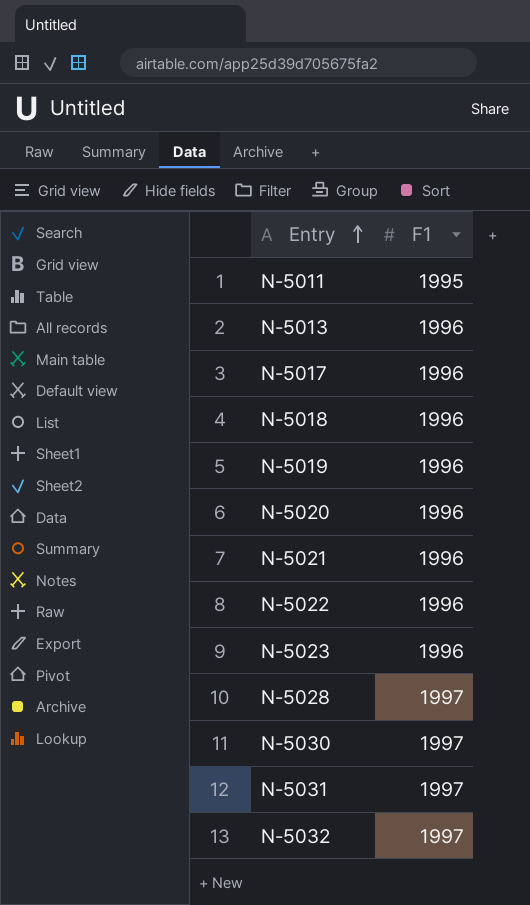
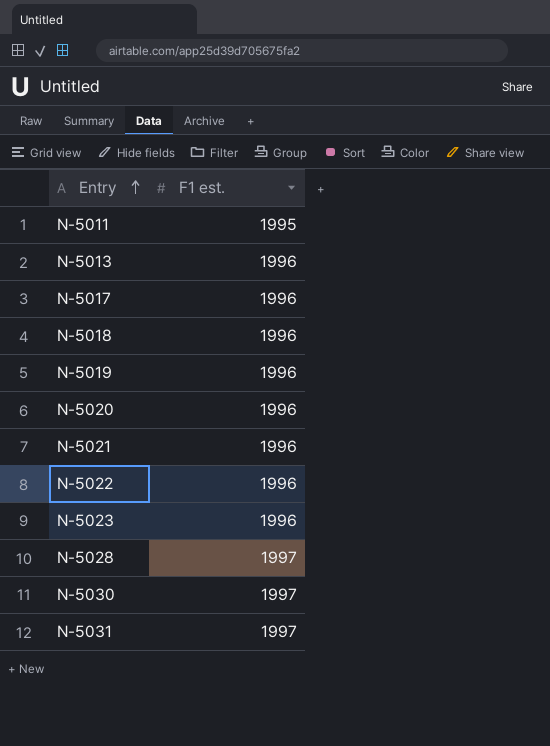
column name: F1 -> F1 est.
row N-5032: 1997 -> none

